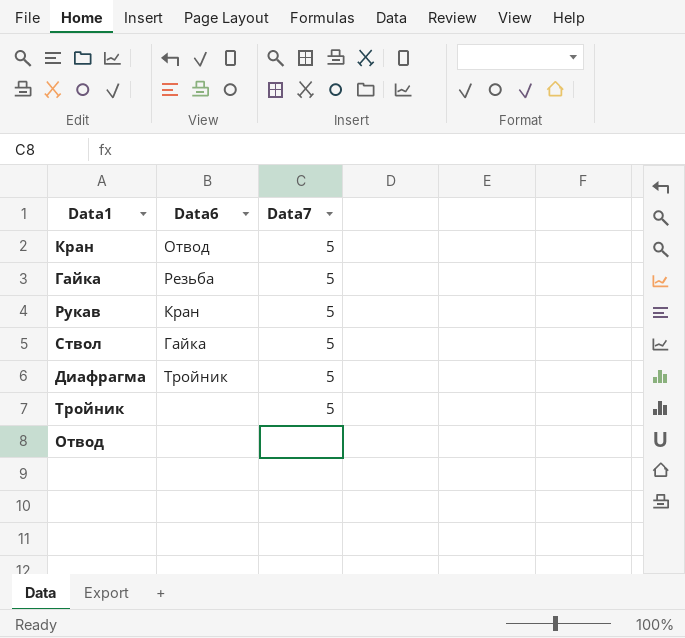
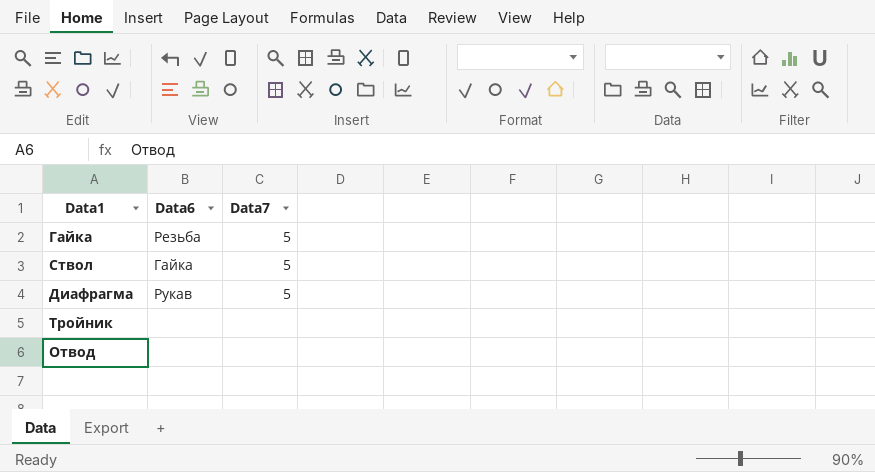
row Кран: Отвод | 5 -> none
row Рукав: Кран | 5 -> none
Диафрагма | Data6: Тройник -> Рукав
Тройник | Data7: 5 -> none

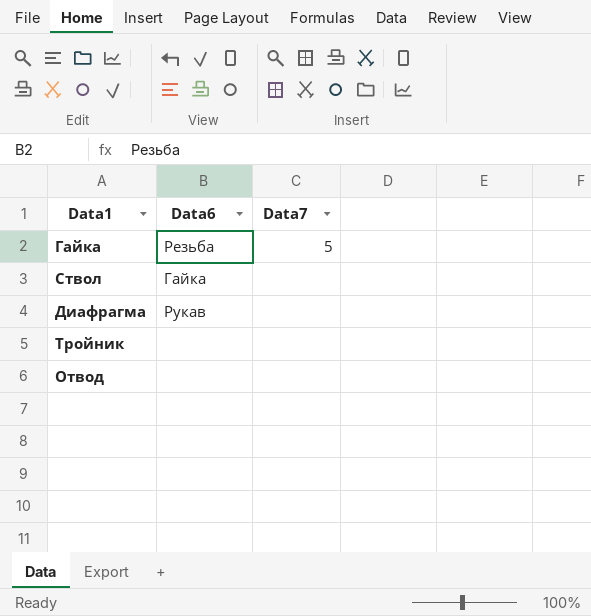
Ствол | Data7: 5 -> none
Диафрагма | Data7: 5 -> none

